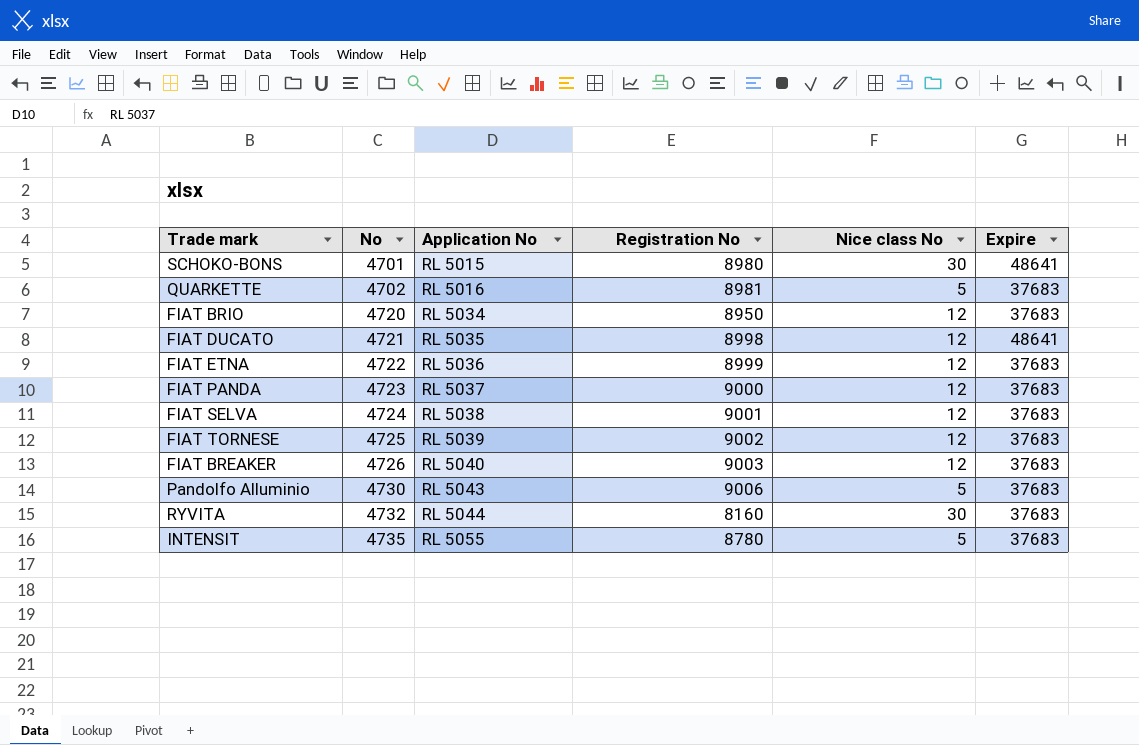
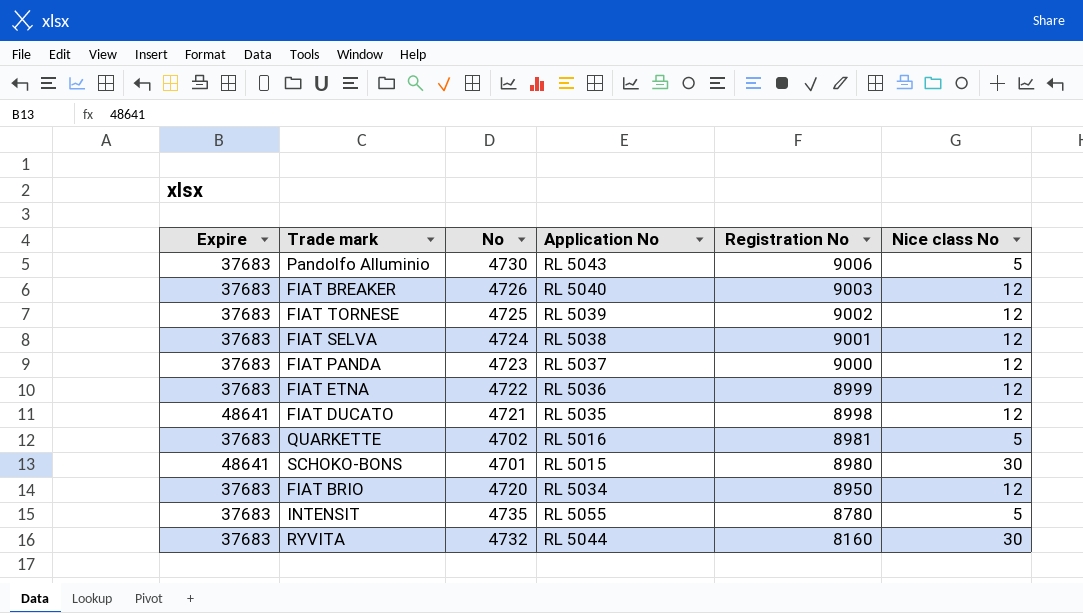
row order: No ascending -> Registration No descending
column Expire | position: 6 -> 1

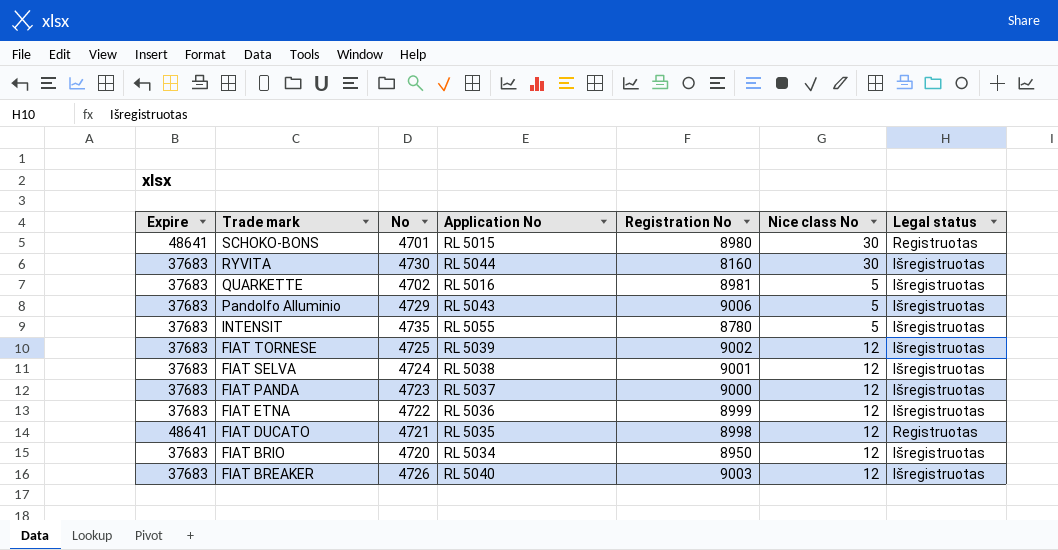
row order: Registration No descending -> Trade mark descending
column Legal status | position: none -> 7
RYVITA | No: 4732 -> 4730
Pandolfo Alluminio | No: 4730 -> 4729

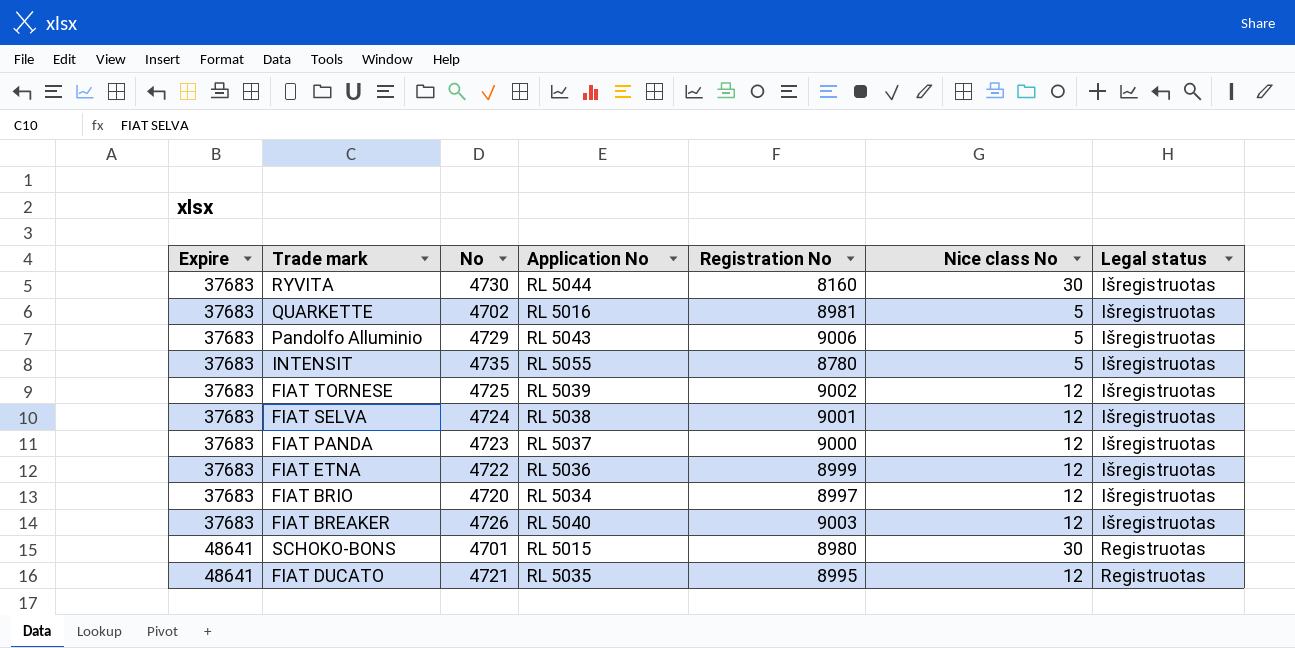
row order: Trade mark descending -> Expire ascending
FIAT BRIO | Registration No: 8950 -> 8997
FIAT DUCATO | Registration No: 8998 -> 8995

